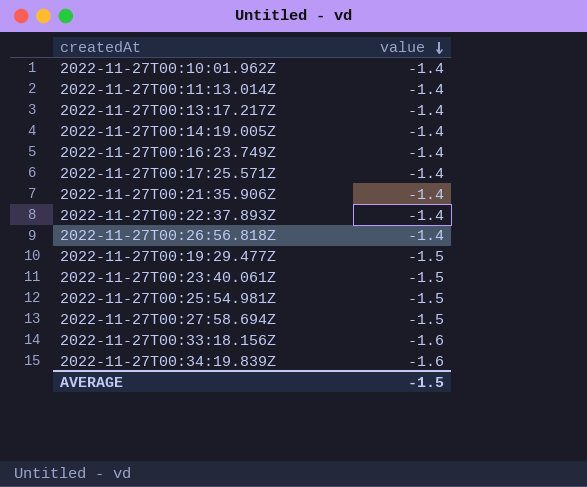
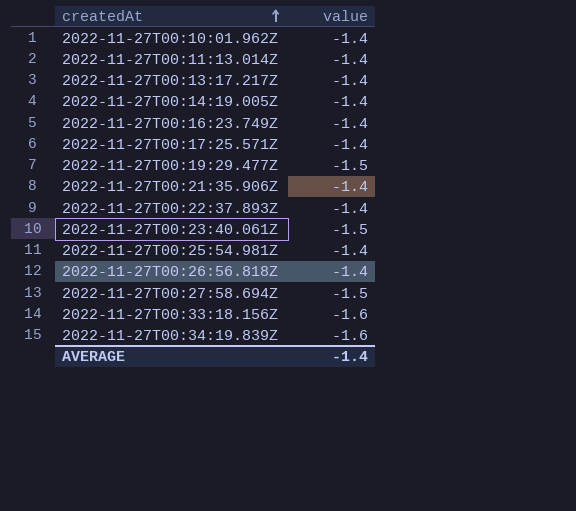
row order: value descending -> createdAt ascending
2022-11-27T00:25:54.981Z | value: -1.5 -> -1.4
AVERAGE | value: -1.5 -> -1.4

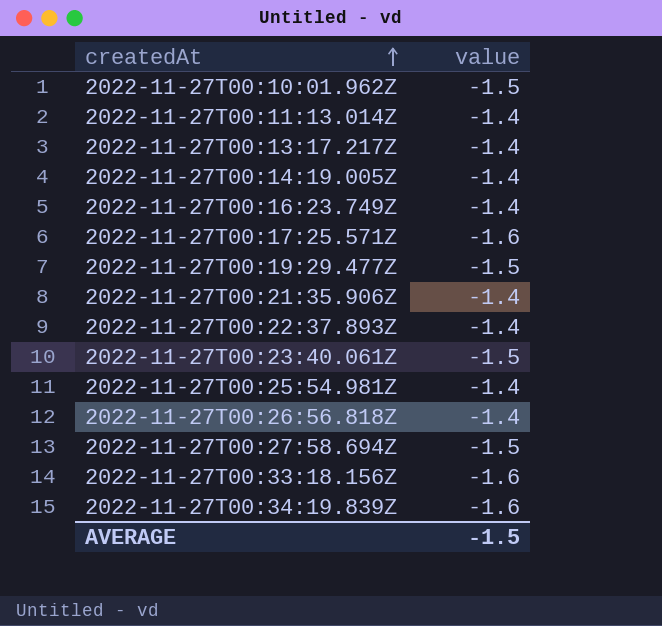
2022-11-27T00:10:01.962Z | value: -1.4 -> -1.5
2022-11-27T00:17:25.571Z | value: -1.4 -> -1.6
AVERAGE | value: -1.4 -> -1.5

